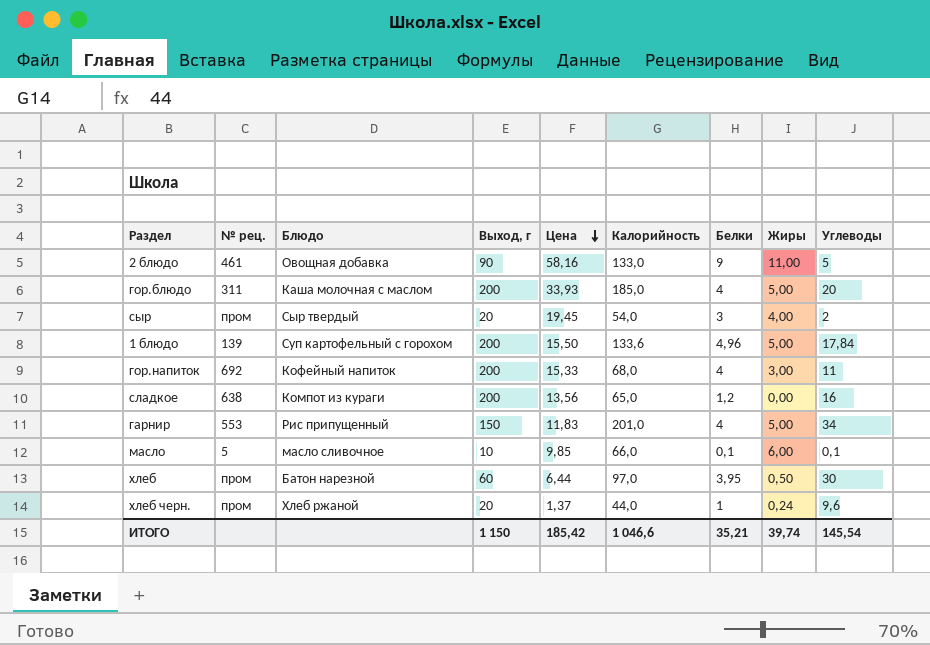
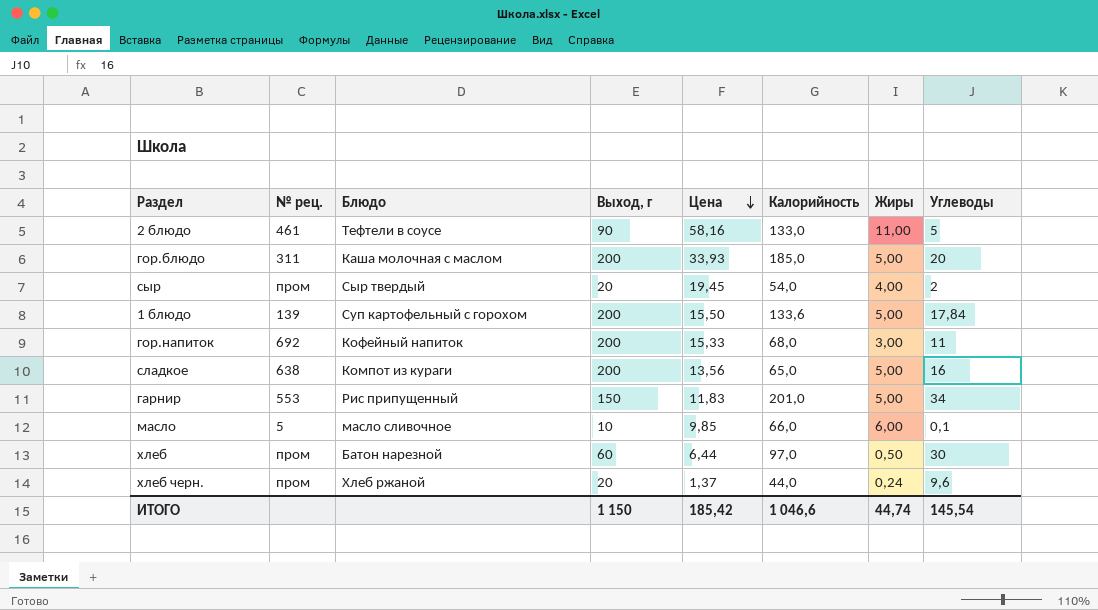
column Белки | position: 7 -> none
2 блюдо | Блюдо: Овощная добавка -> Тефтели в соусе
сладкое | Жиры: 0,00 -> 5,00
ИТОГО | Жиры: 39,74 -> 44,74

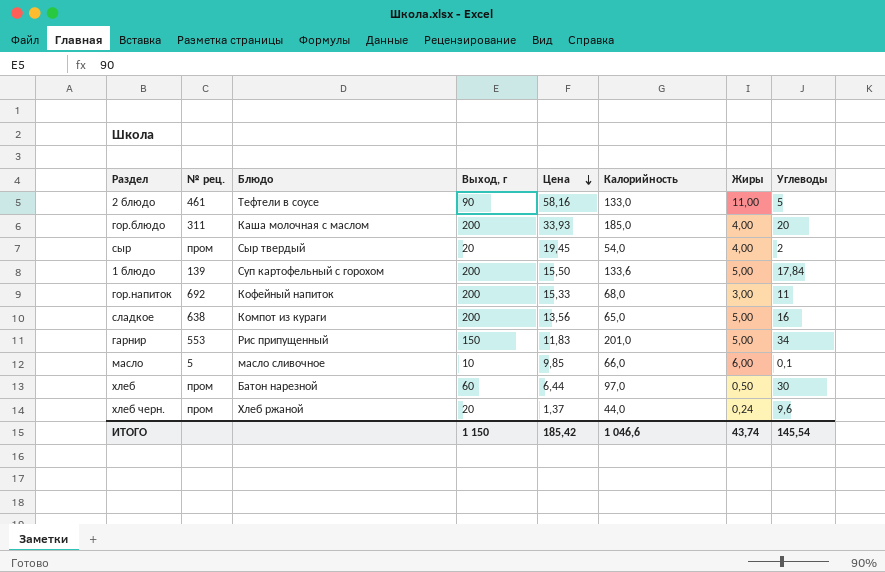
гор.блюдо | Жиры: 5,00 -> 4,00
ИТОГО | Жиры: 44,74 -> 43,74

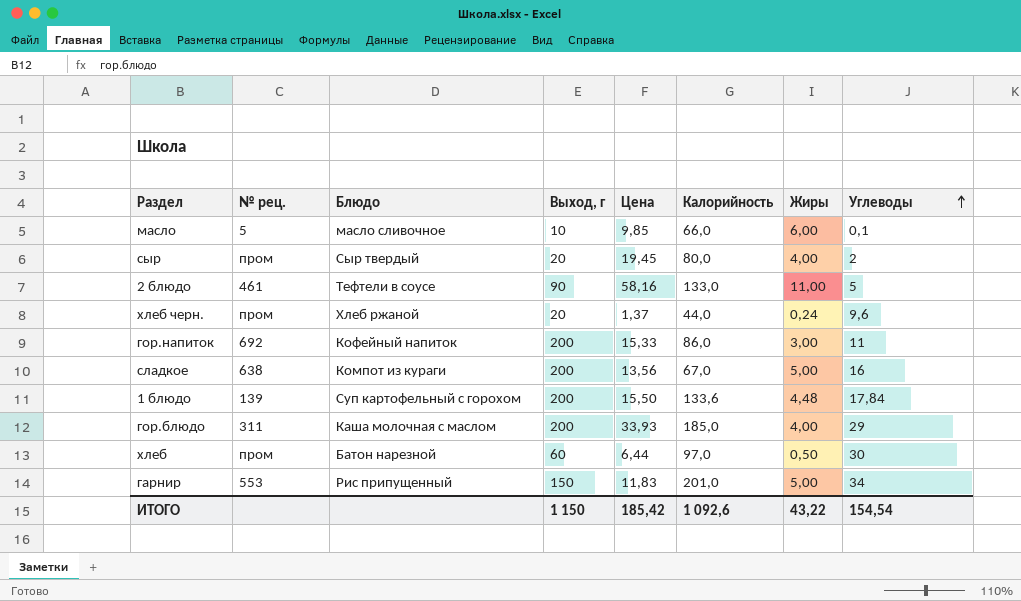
row order: Цена descending -> Углеводы ascending
сыр | Калорийность: 54,0 -> 80,0
гор.напиток | Калорийность: 68,0 -> 86,0
сладкое | Калорийность: 65,0 -> 67,0
1 блюдо | Жиры: 5,00 -> 4,48
гор.блюдо | Углеводы: 20 -> 29
ИТОГО | Калорийность: 1 046,6 -> 1 092,6
ИТОГО | Жиры: 43,74 -> 43,22
ИТОГО | Углеводы: 145,54 -> 154,54

